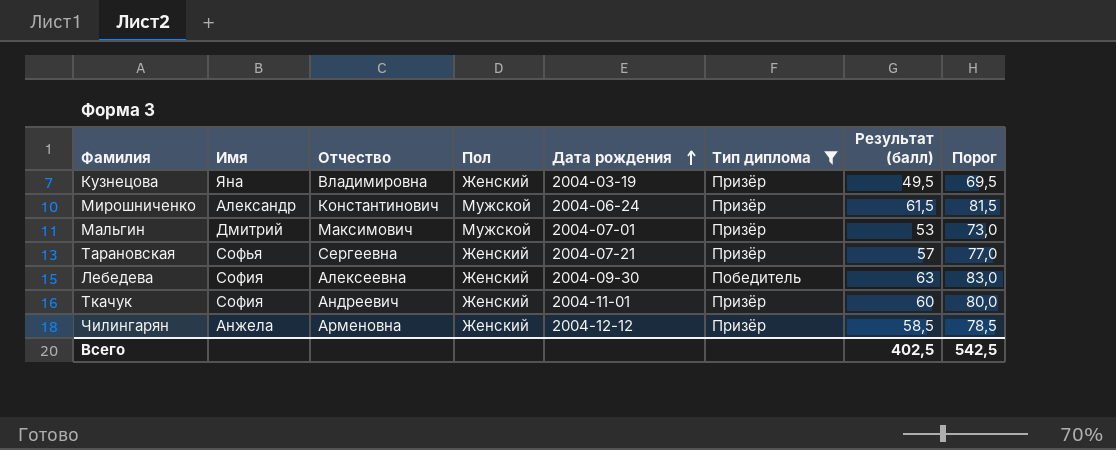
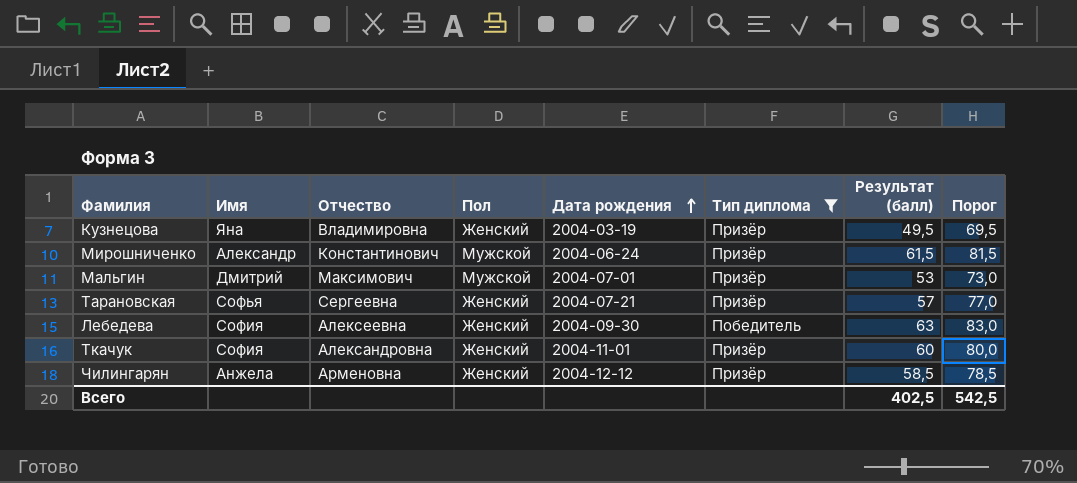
Ткачук | Отчество: Андреевич -> Александровна

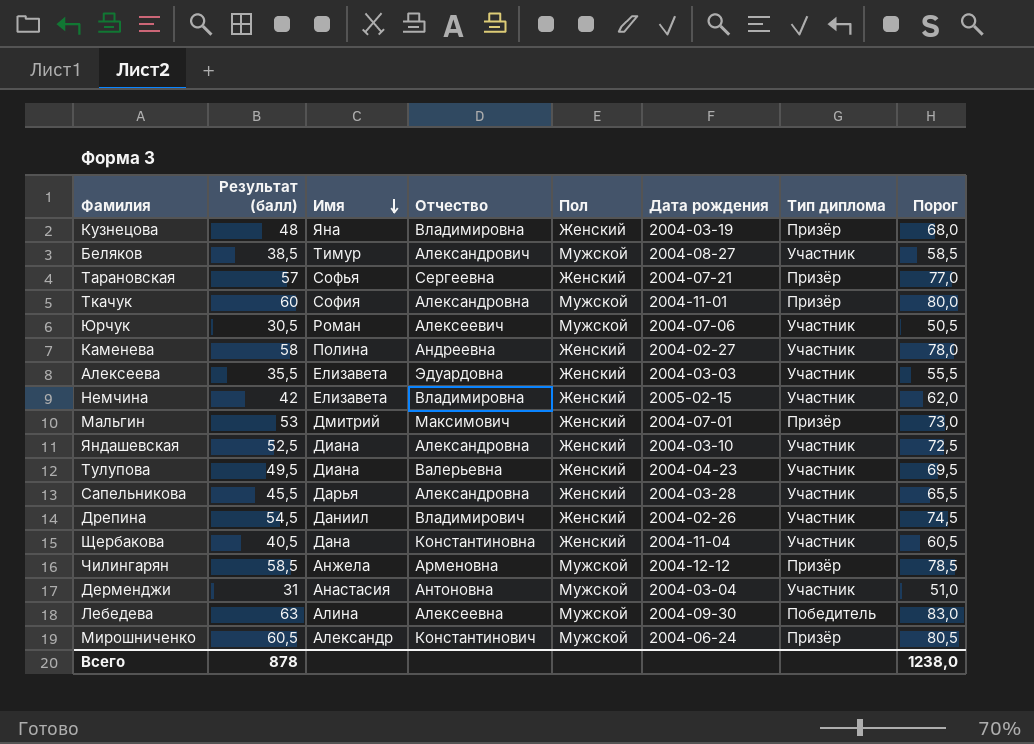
filter: Тип диплома != Участник -> none
row order: Дата рождения ascending -> Имя descending
column Результат (балл) | position: 7 -> 2
Кузнецова | Результат (балл): 49,5 -> 48
Кузнецова | Порог: 69,5 -> 68,0
Ткачук | Пол: Женский -> Мужской
Мальгин | Пол: Мужской -> Женский
Чилингарян | Пол: Женский -> Мужской
Лебедева | Имя: София -> Алина
Лебедева | Пол: Женский -> Мужской
Мирошниченко | Результат (балл): 61,5 -> 60,5
Мирошниченко | Порог: 81,5 -> 80,5
Всего | Результат (балл): 402,5 -> 878
Всего | Порог: 542,5 -> 1238,0

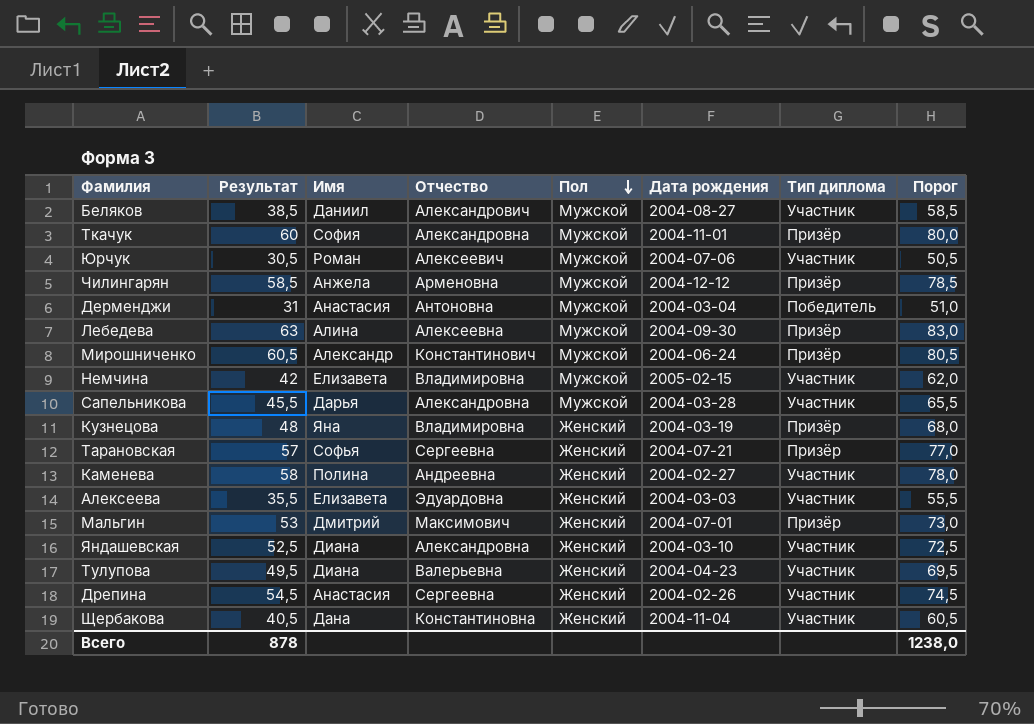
row order: Имя descending -> Пол descending
column name: Результат (балл) -> Результат
Беляков | Имя: Тимур -> Даниил
Дерменджи | Тип диплома: Участник -> Победитель
Лебедева | Тип диплома: Победитель -> Призёр
Немчина | Пол: Женский -> Мужской
Сапельникова | Пол: Женский -> Мужской
Дрепина | Имя: Даниил -> Анастасия
Дрепина | Отчество: Владимирович -> Сергеевна

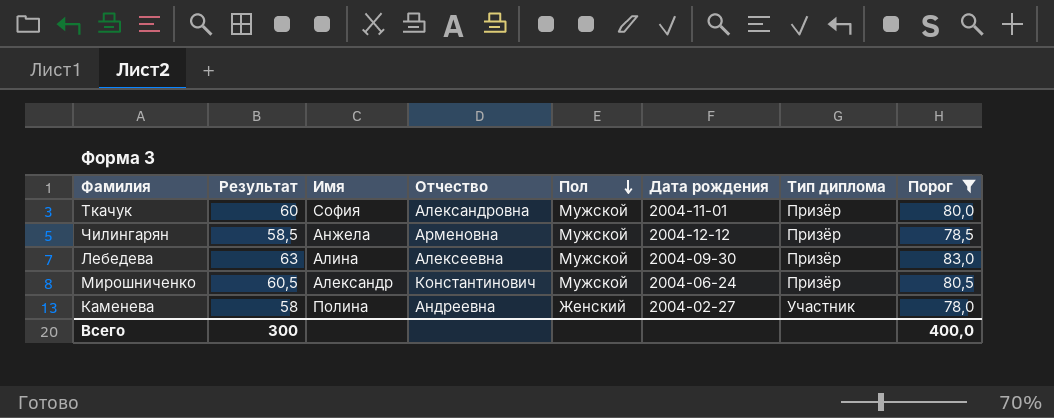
filter: none -> Порог >= 78,0
Всего | Результат: 878 -> 300
Всего | Порог: 1238,0 -> 400,0

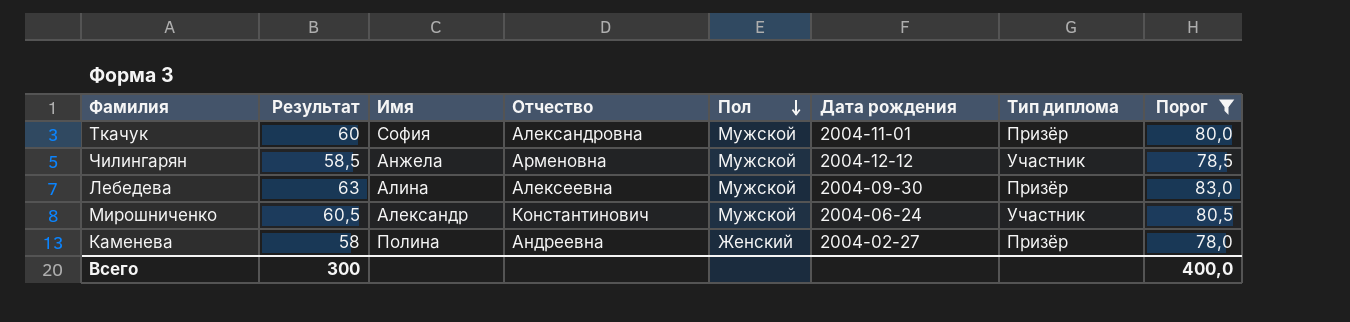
Чилингарян | Тип диплома: Призёр -> Участник
Мирошниченко | Тип диплома: Призёр -> Участник
Каменева | Тип диплома: Участник -> Призёр

